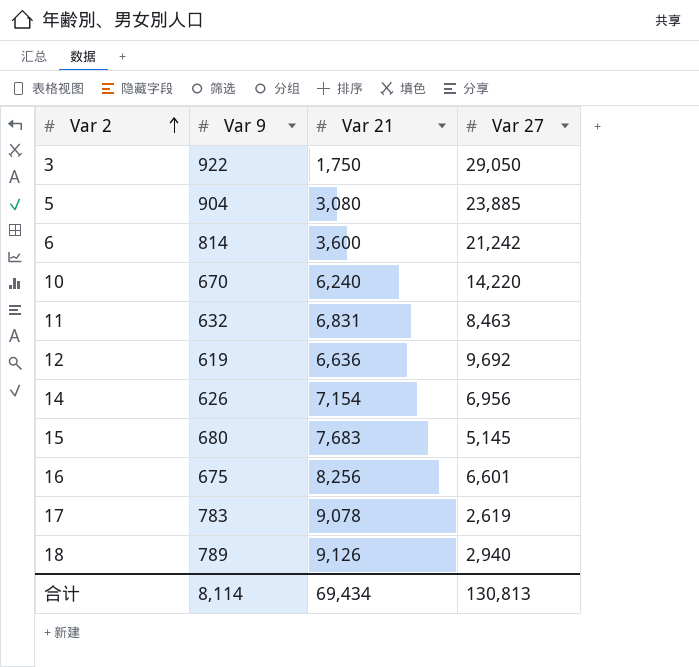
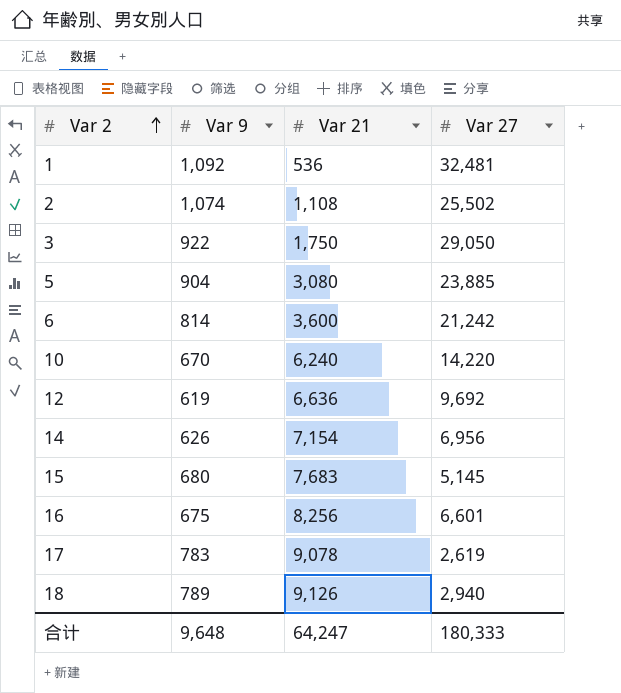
row 11: 632 | 6,831 | 8,463 -> none
row 1: none -> 1,092 | 536 | 32,481
row 2: none -> 1,074 | 1,108 | 25,502
合计 | Var 9: 8,114 -> 9,648
合计 | Var 21: 69,434 -> 64,247
合计 | Var 27: 130,813 -> 180,333

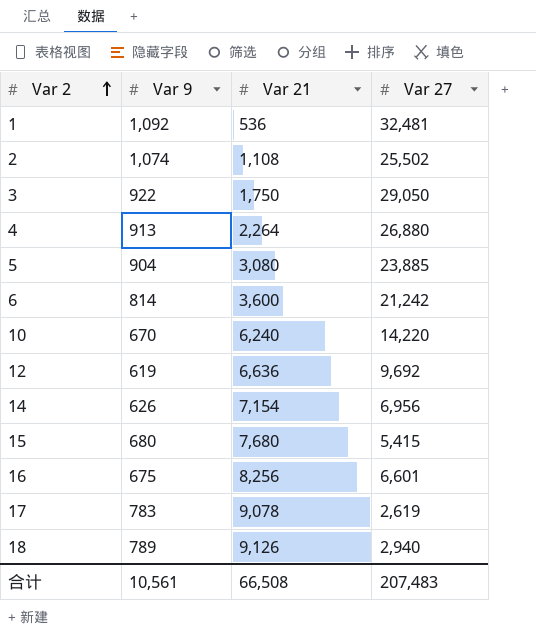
row 4: none -> 913 | 2,264 | 26,880
15 | Var 21: 7,683 -> 7,680
15 | Var 27: 5,145 -> 5,415
合计 | Var 9: 9,648 -> 10,561
合计 | Var 21: 64,247 -> 66,508
合计 | Var 27: 180,333 -> 207,483

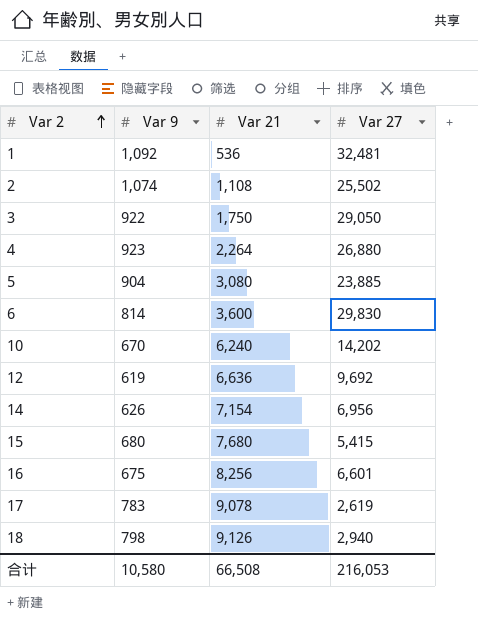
4 | Var 9: 913 -> 923
6 | Var 27: 21,242 -> 29,830
10 | Var 27: 14,220 -> 14,202
18 | Var 9: 789 -> 798
合计 | Var 9: 10,561 -> 10,580
合计 | Var 27: 207,483 -> 216,053

